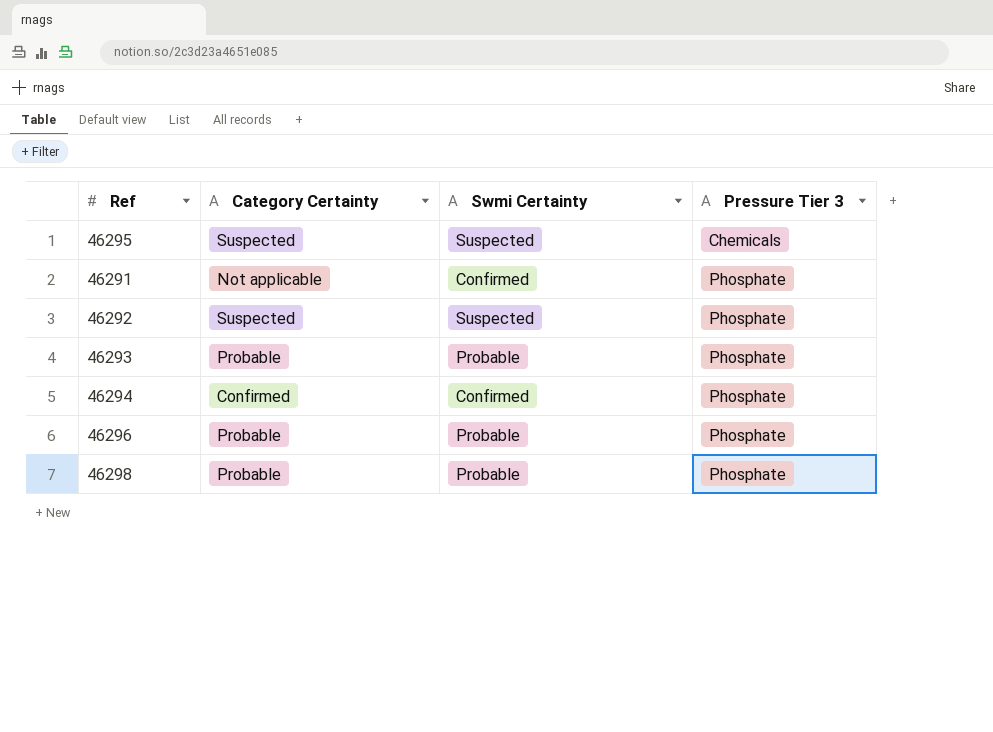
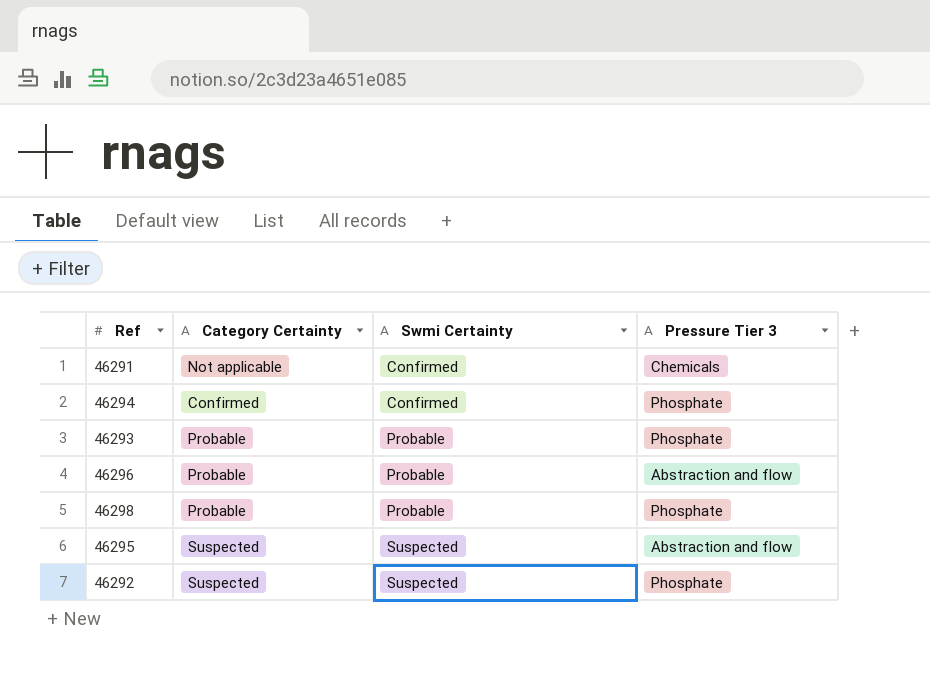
row order: Pressure Tier 3 ascending -> Swmi Certainty ascending
46291 | Pressure Tier 3: Phosphate -> Chemicals
46296 | Pressure Tier 3: Phosphate -> Abstraction and flow
46295 | Pressure Tier 3: Chemicals -> Abstraction and flow

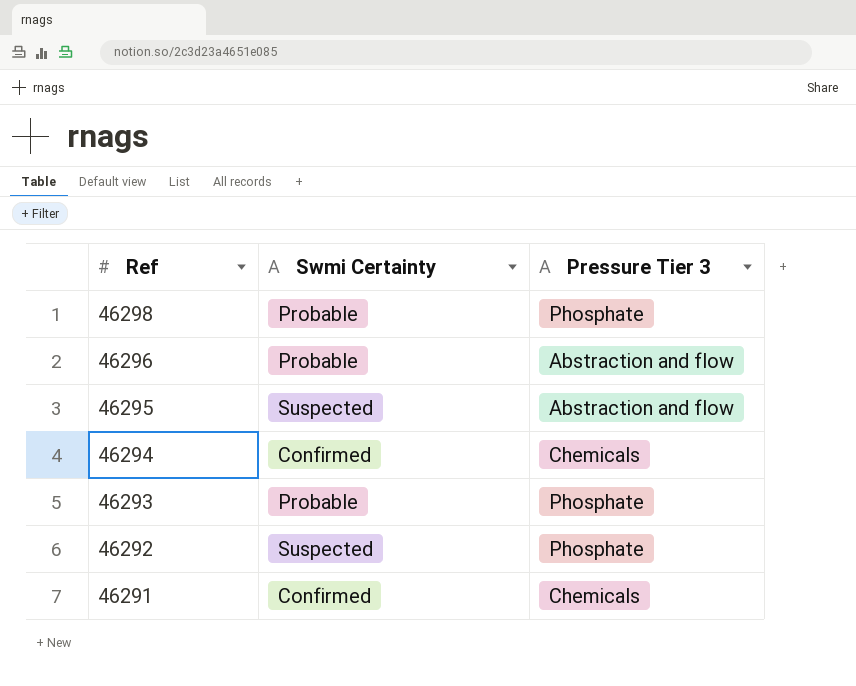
row order: Swmi Certainty ascending -> Ref descending
column Category Certainty | position: 2 -> none
46294 | Pressure Tier 3: Phosphate -> Chemicals

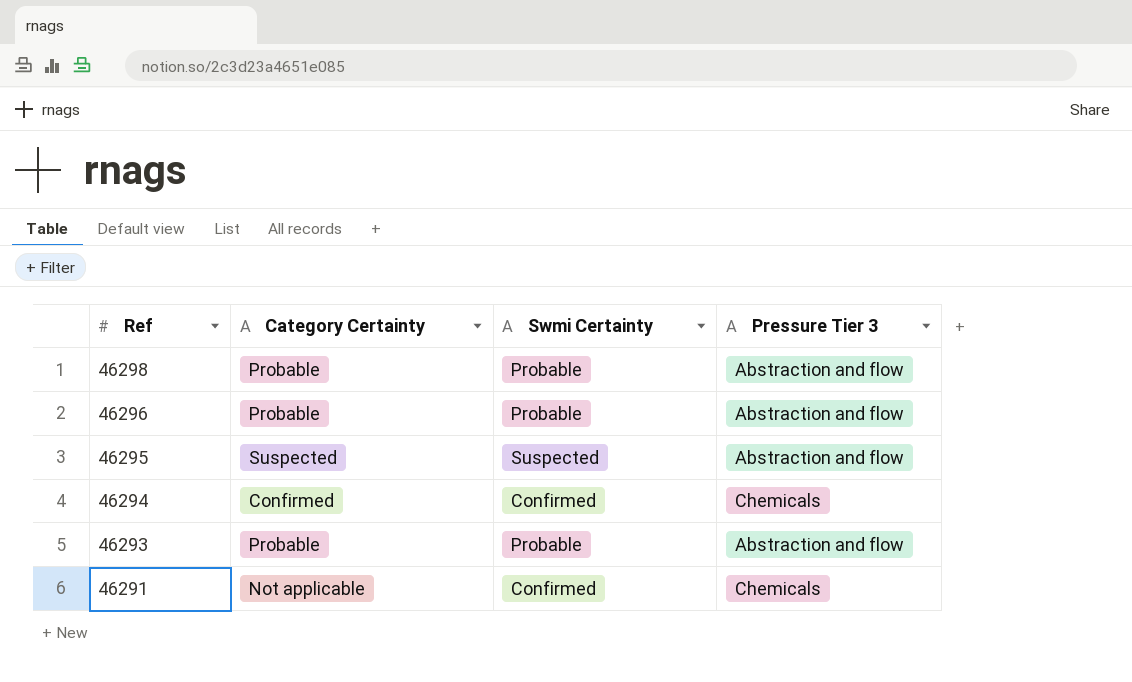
column Category Certainty | position: none -> 2
row 46292: Suspected | Phosphate -> none
46298 | Pressure Tier 3: Phosphate -> Abstraction and flow
46293 | Pressure Tier 3: Phosphate -> Abstraction and flow

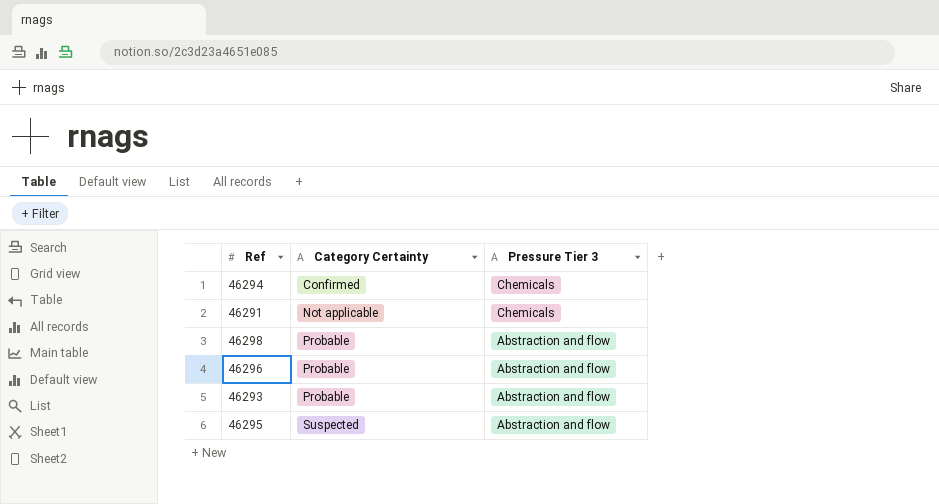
row order: Ref descending -> Category Certainty ascending
column Swmi Certainty | position: 3 -> none

